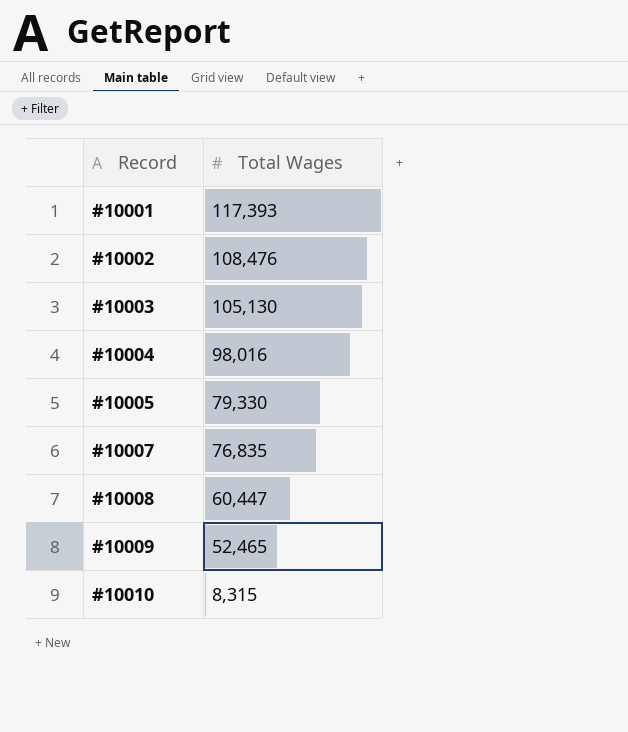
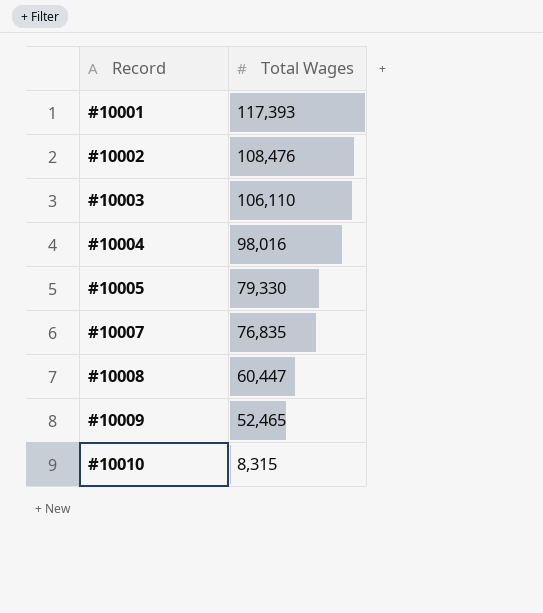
#10003 | Total Wages: 105,130 -> 106,110

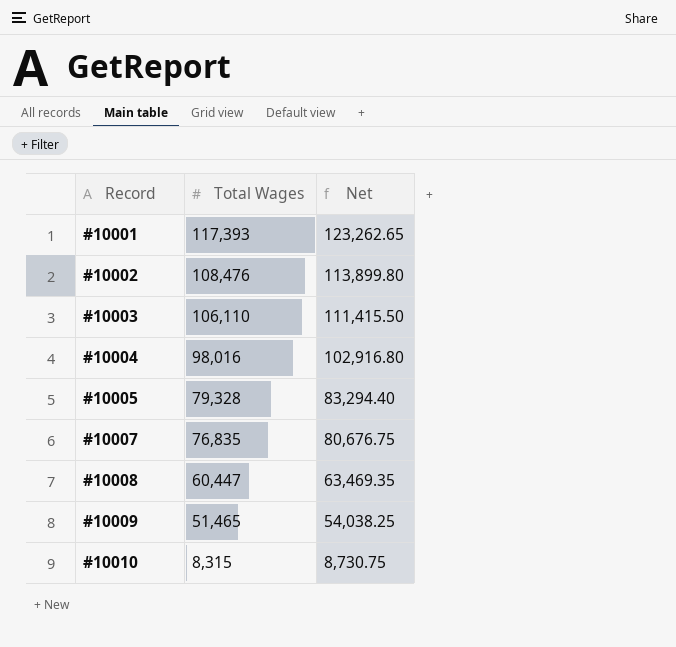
column Net | formula: none -> [Total Wages] * 1.05
#10005 | Total Wages: 79,330 -> 79,328
#10009 | Total Wages: 52,465 -> 51,465

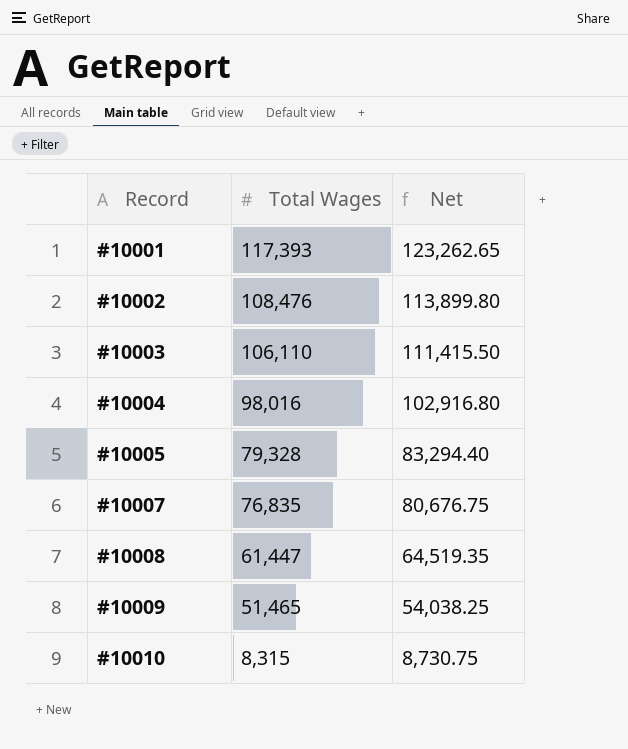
#10008 | Total Wages: 60,447 -> 61,447
#10008 | Net: 63,469.35 -> 64,519.35

